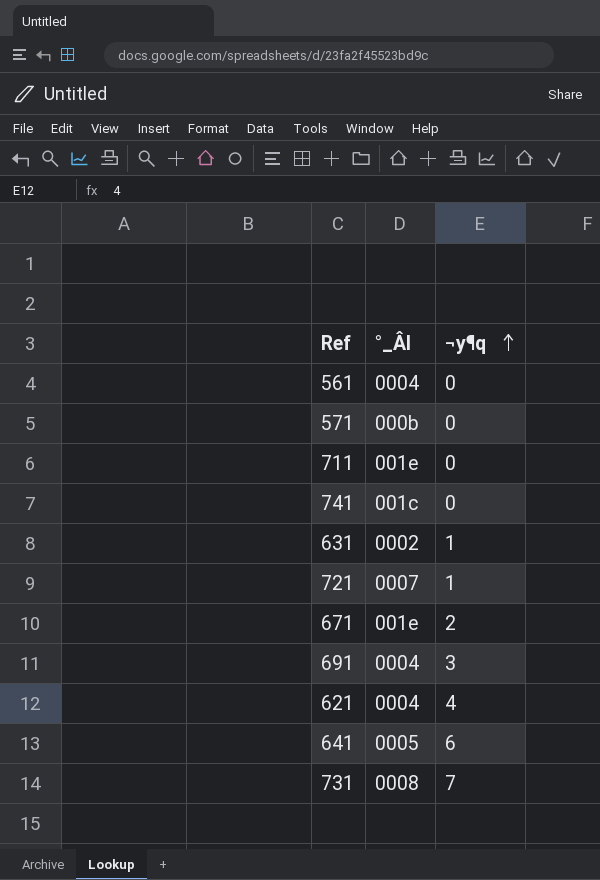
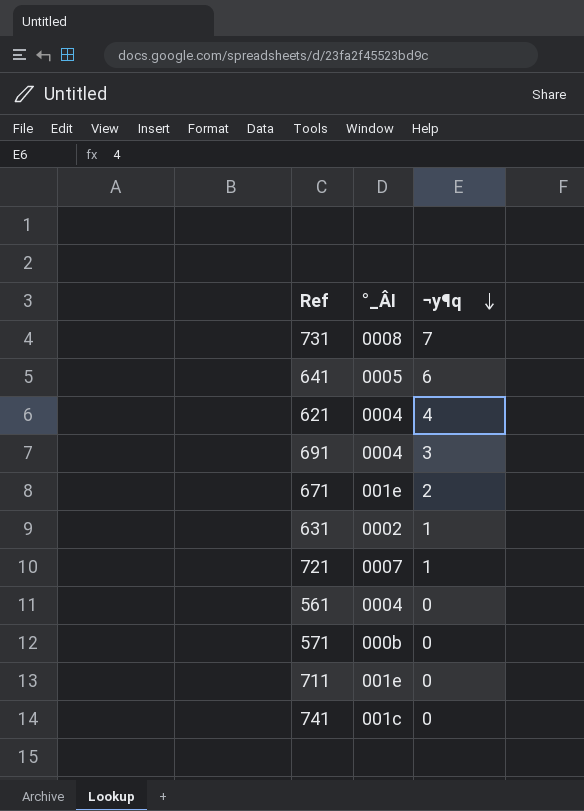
row order: ¬y¶q ascending -> ¬y¶q descending

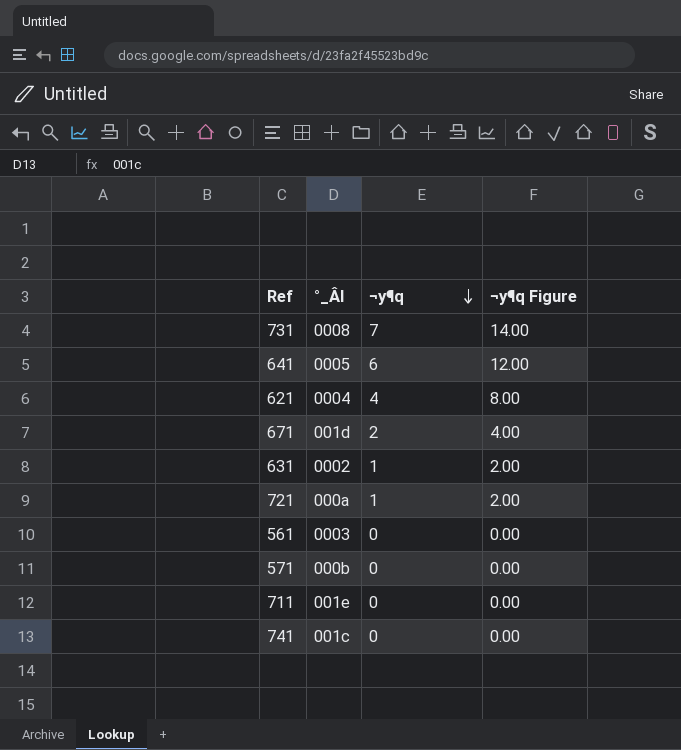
column ¬y¶q Figure | formula: none -> [¬y¶q] * 2
row 691: 0004 | 3 -> none
671 | °_ÂI: 001e -> 001d
721 | °_ÂI: 0007 -> 000a
561 | °_ÂI: 0004 -> 0003

